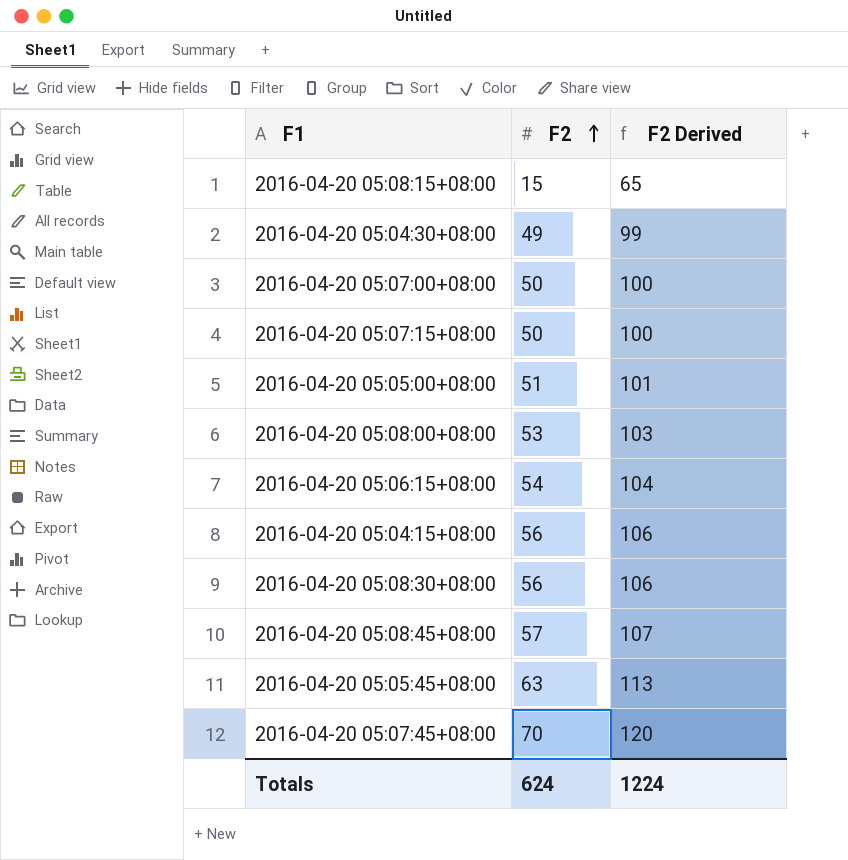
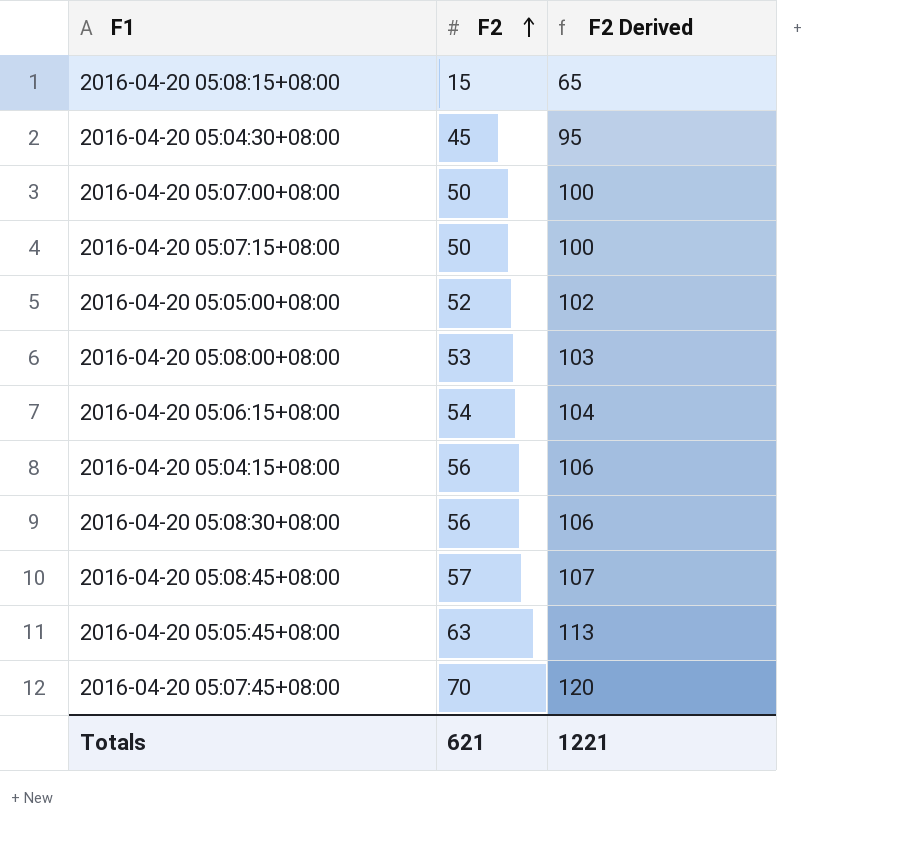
2016-04-20 05:04:30+08:00 | F2: 49 -> 45
2016-04-20 05:04:30+08:00 | F2 Derived: 99 -> 95
2016-04-20 05:05:00+08:00 | F2: 51 -> 52
2016-04-20 05:05:00+08:00 | F2 Derived: 101 -> 102
Totals | F2: 624 -> 621
Totals | F2 Derived: 1224 -> 1221

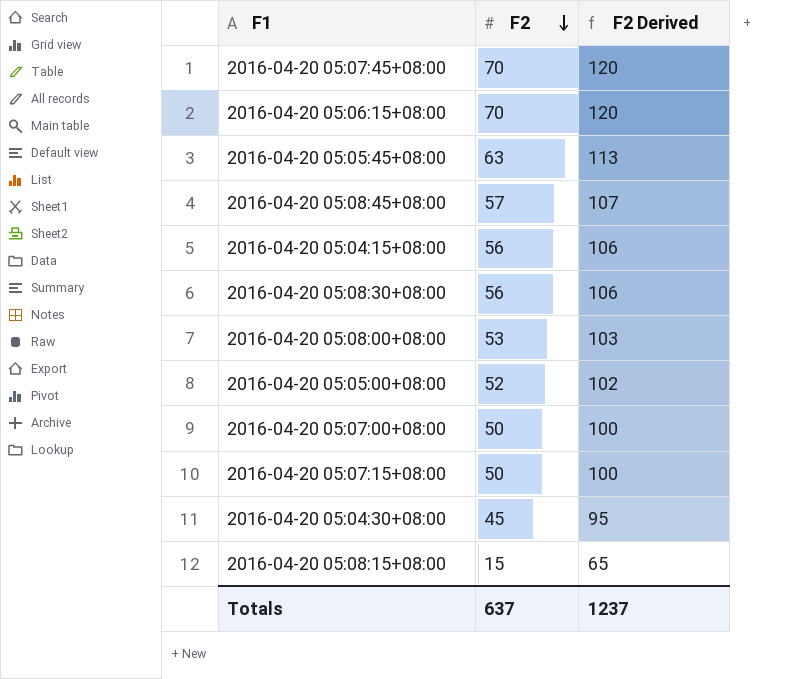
row order: F2 ascending -> F2 descending
2016-04-20 05:06:15+08:00 | F2: 54 -> 70
2016-04-20 05:06:15+08:00 | F2 Derived: 104 -> 120
Totals | F2: 621 -> 637
Totals | F2 Derived: 1221 -> 1237

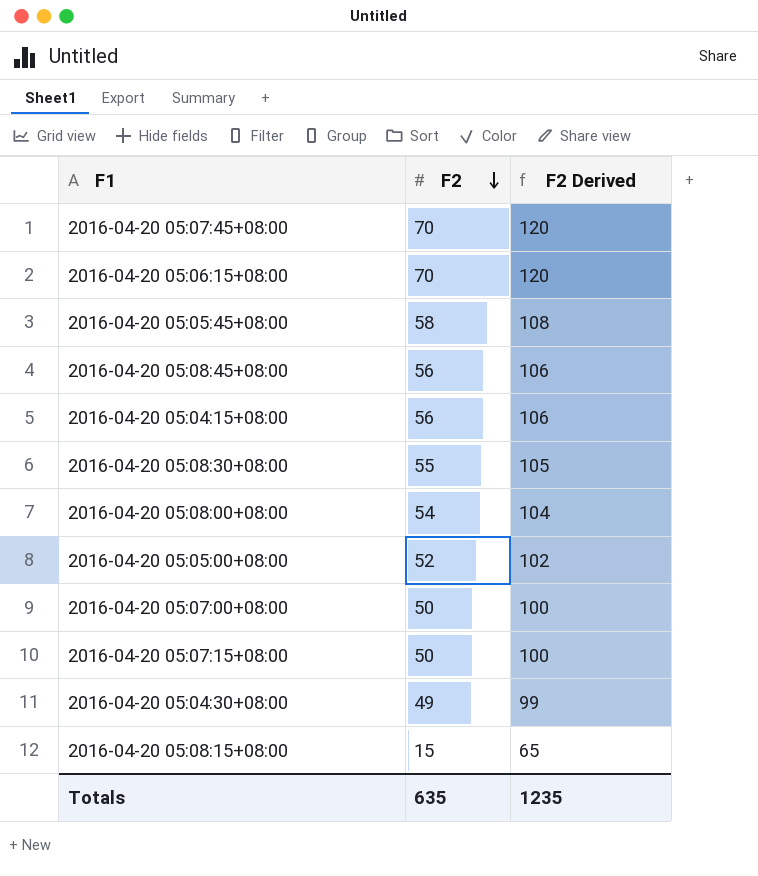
2016-04-20 05:05:45+08:00 | F2: 63 -> 58
2016-04-20 05:05:45+08:00 | F2 Derived: 113 -> 108
2016-04-20 05:08:45+08:00 | F2: 57 -> 56
2016-04-20 05:08:45+08:00 | F2 Derived: 107 -> 106
2016-04-20 05:08:30+08:00 | F2: 56 -> 55
2016-04-20 05:08:30+08:00 | F2 Derived: 106 -> 105
2016-04-20 05:08:00+08:00 | F2: 53 -> 54
2016-04-20 05:08:00+08:00 | F2 Derived: 103 -> 104
2016-04-20 05:04:30+08:00 | F2: 45 -> 49
2016-04-20 05:04:30+08:00 | F2 Derived: 95 -> 99
Totals | F2: 637 -> 635
Totals | F2 Derived: 1237 -> 1235

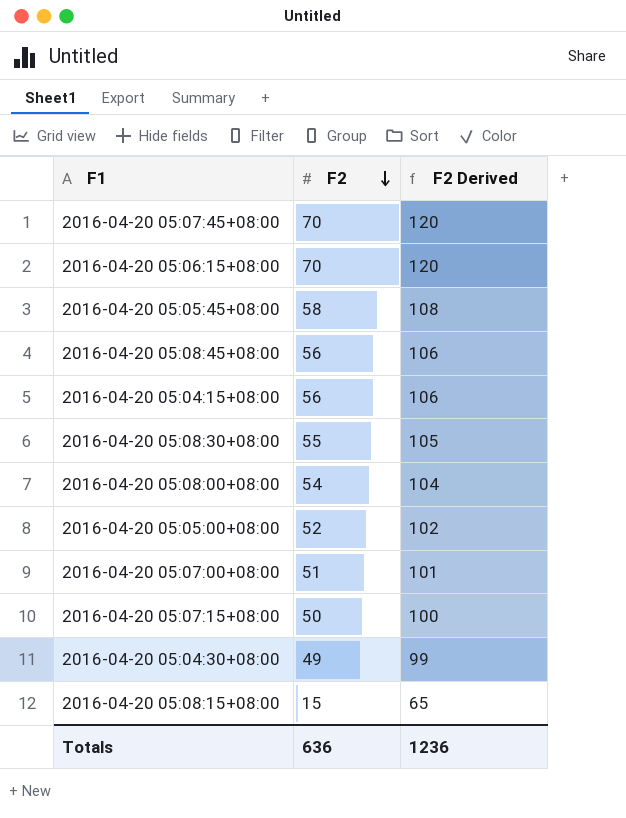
2016-04-20 05:07:00+08:00 | F2: 50 -> 51
2016-04-20 05:07:00+08:00 | F2 Derived: 100 -> 101
Totals | F2: 635 -> 636
Totals | F2 Derived: 1235 -> 1236

